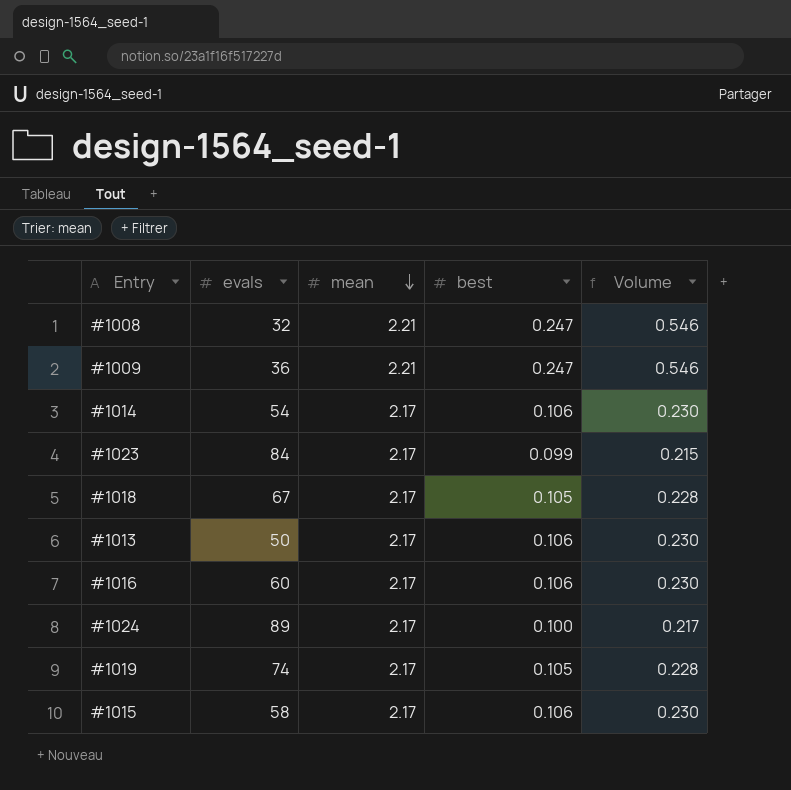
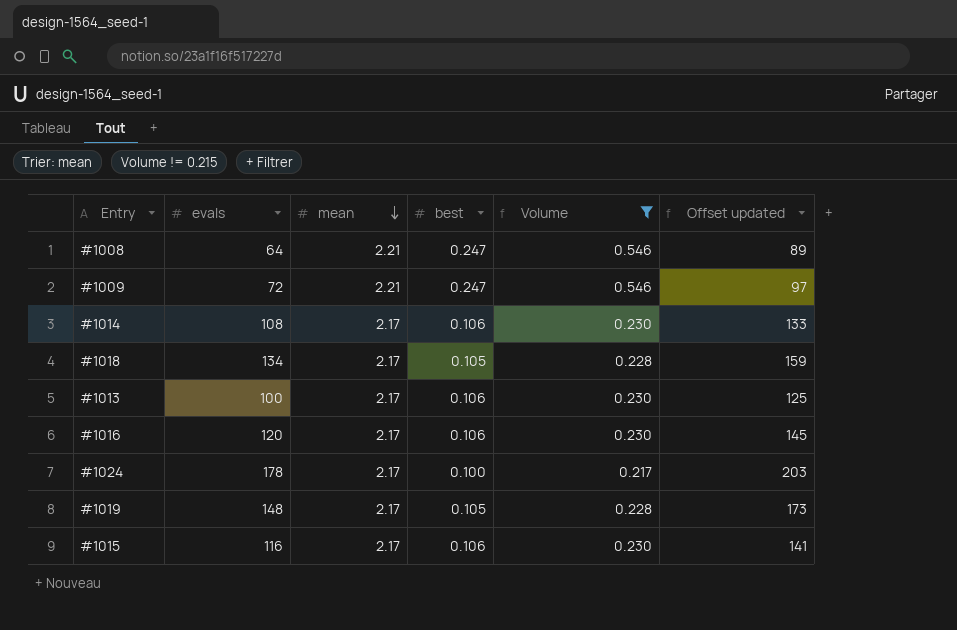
filter: none -> Volume != 0.215
column Offset updated | formula: none -> [evals] + 25
#1008 | evals: 32 -> 64
#1009 | evals: 36 -> 72
#1014 | evals: 54 -> 108
#1018 | evals: 67 -> 134
#1013 | evals: 50 -> 100
#1016 | evals: 60 -> 120
#1024 | evals: 89 -> 178
#1019 | evals: 74 -> 148
#1015 | evals: 58 -> 116

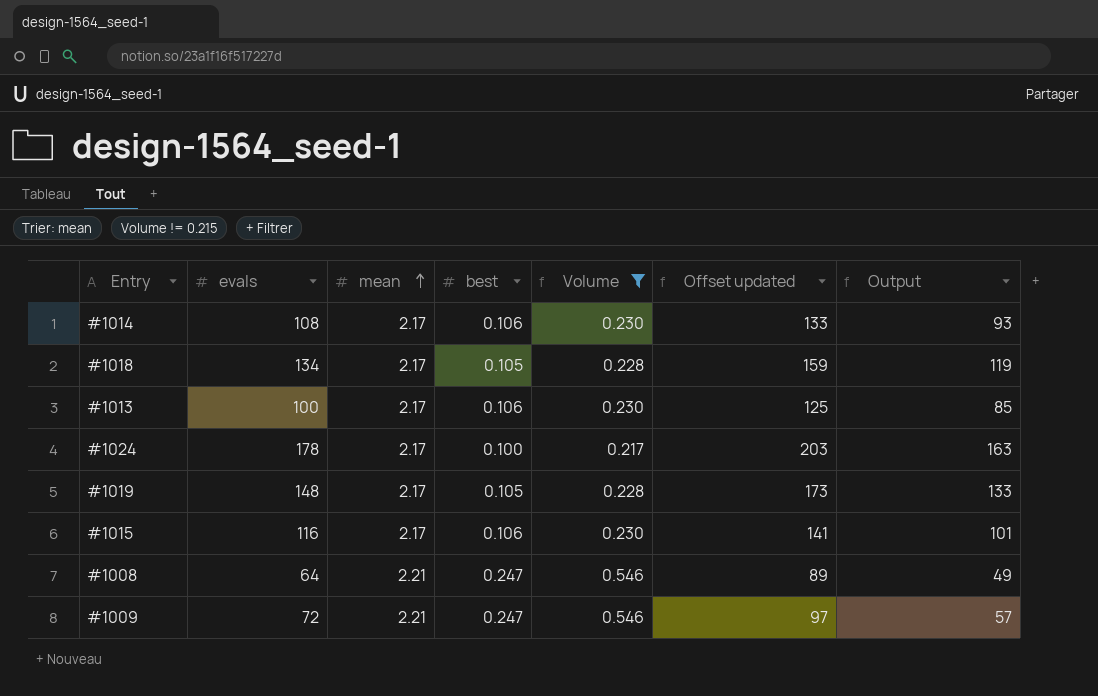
row order: mean descending -> mean ascending
column Output | formula: none -> [evals] - 15
row #1016: 120 | 2.17 | 0.106 | 0.230 | 145 -> none

